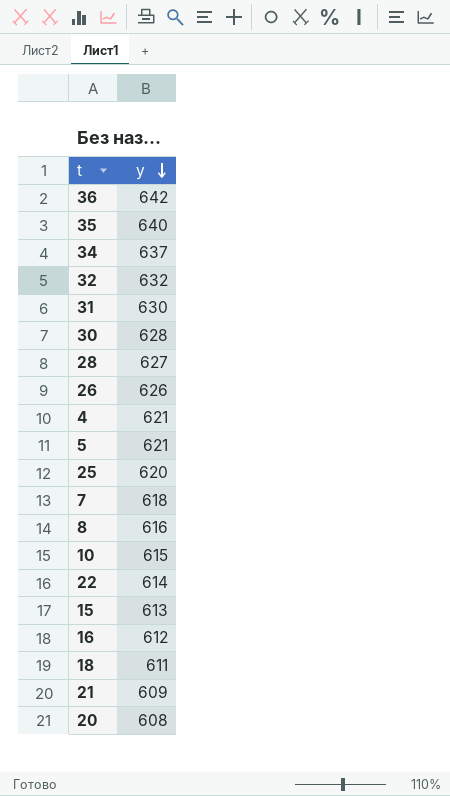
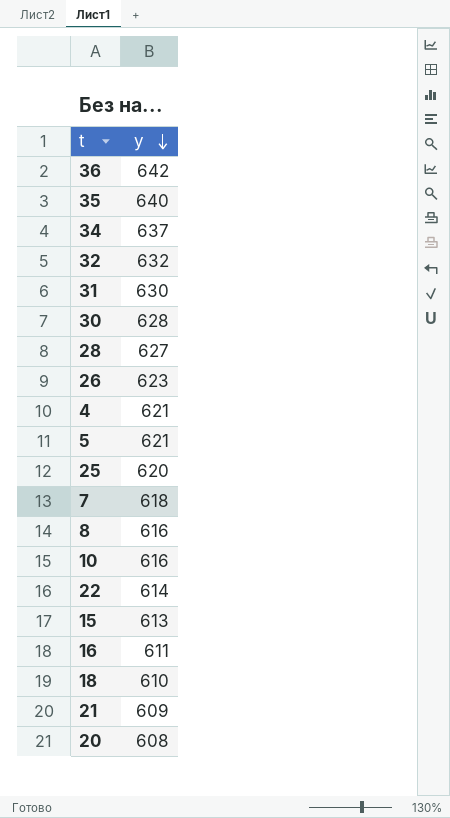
26 | y: 626 -> 623
10 | y: 615 -> 616
16 | y: 612 -> 611
18 | y: 611 -> 610

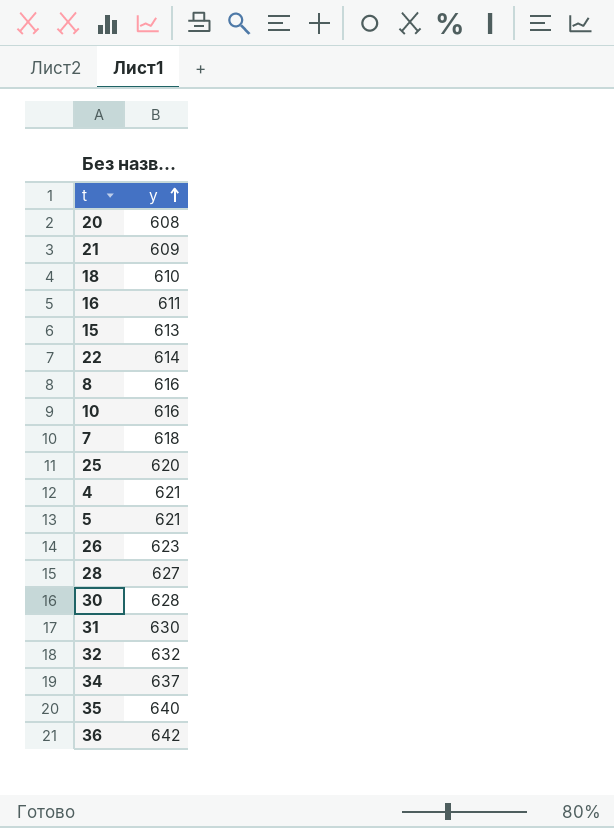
row order: y descending -> y ascending

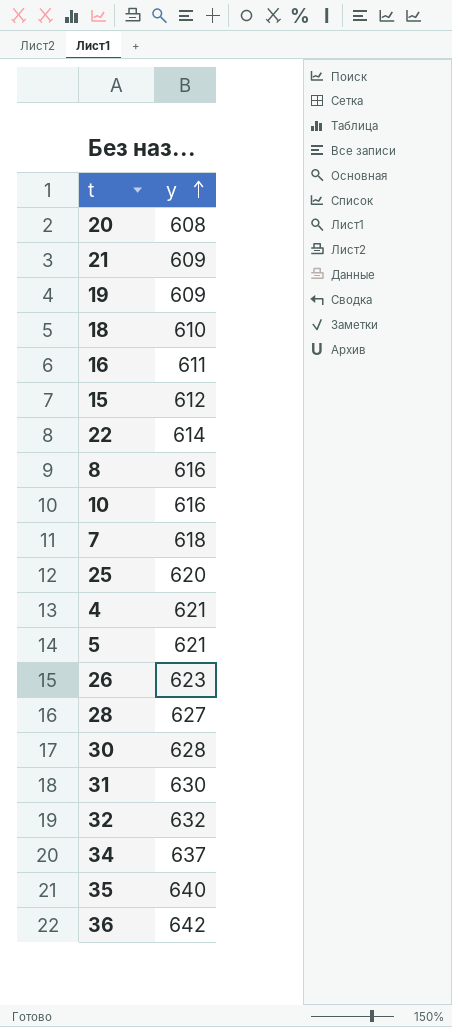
row 19: none -> 609
15 | y: 613 -> 612

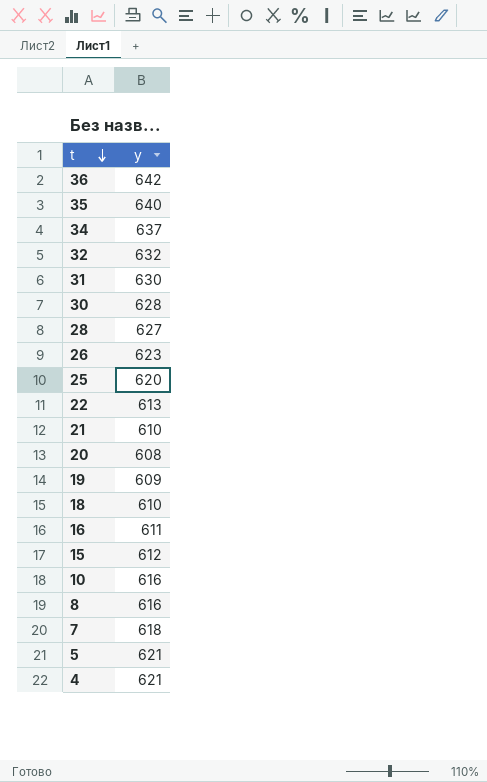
row order: y ascending -> t descending
22 | y: 614 -> 613
21 | y: 609 -> 610

